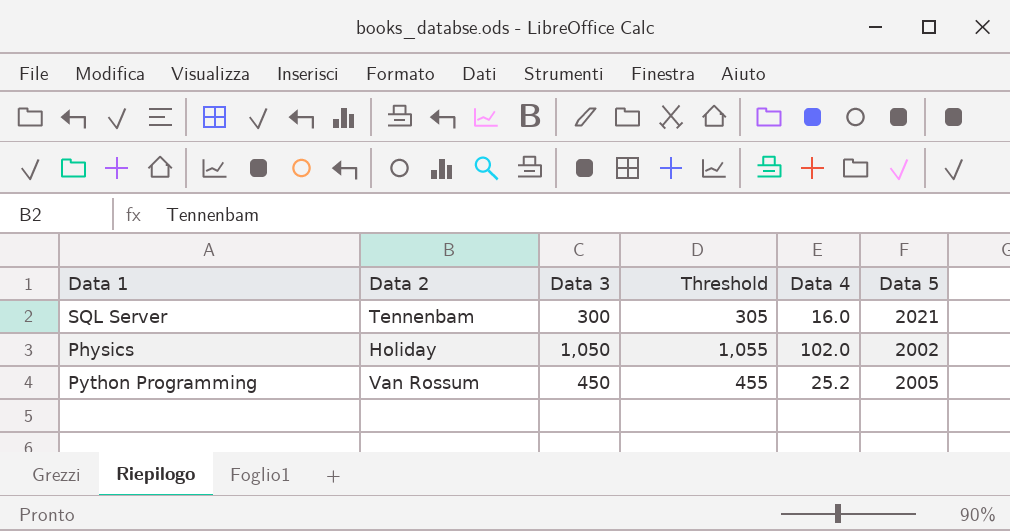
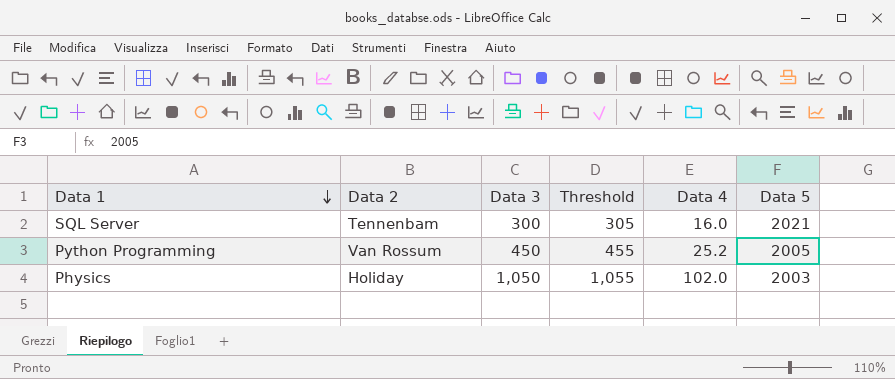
row order: none -> Data 1 descending
Physics | Data 5: 2002 -> 2003

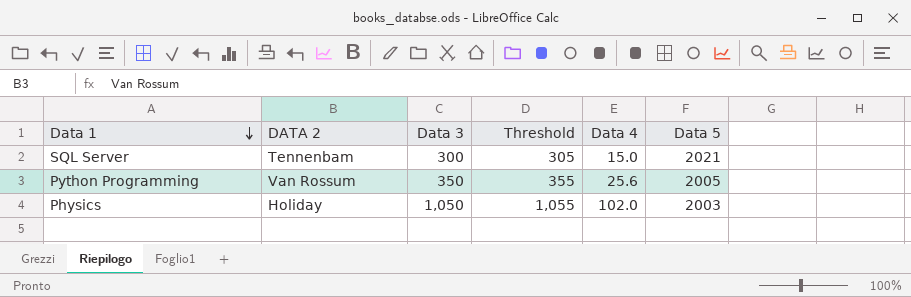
column name: Data 2 -> DATA 2
SQL Server | Data 4: 16.0 -> 15.0
Python Programming | Data 3: 450 -> 350
Python Programming | Threshold: 455 -> 355
Python Programming | Data 4: 25.2 -> 25.6

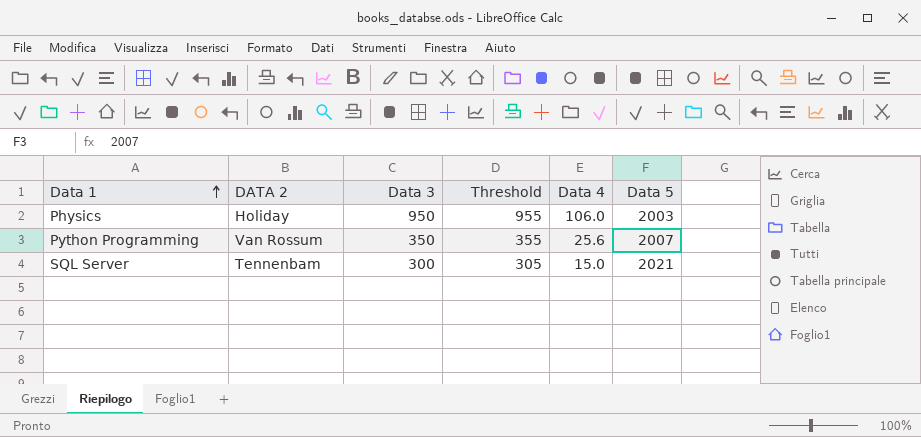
row order: Data 1 descending -> Data 1 ascending
Physics | Data 3: 1,050 -> 950
Physics | Threshold: 1,055 -> 955
Physics | Data 4: 102.0 -> 106.0
Python Programming | Data 5: 2005 -> 2007

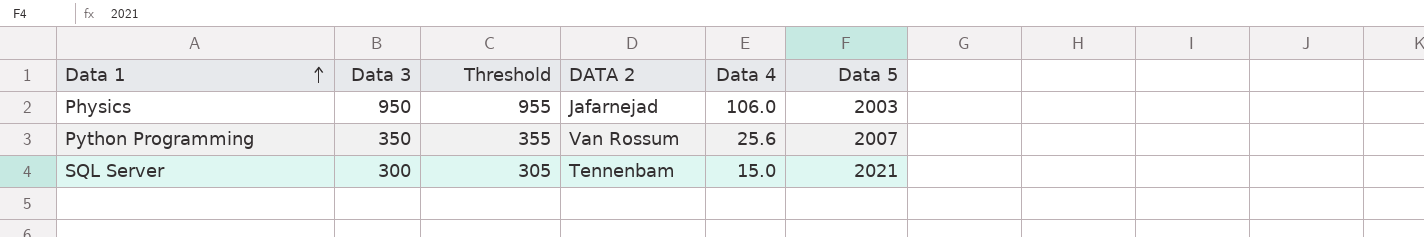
column DATA 2 | position: 2 -> 4
Physics | DATA 2: Holiday -> Jafarnejad

